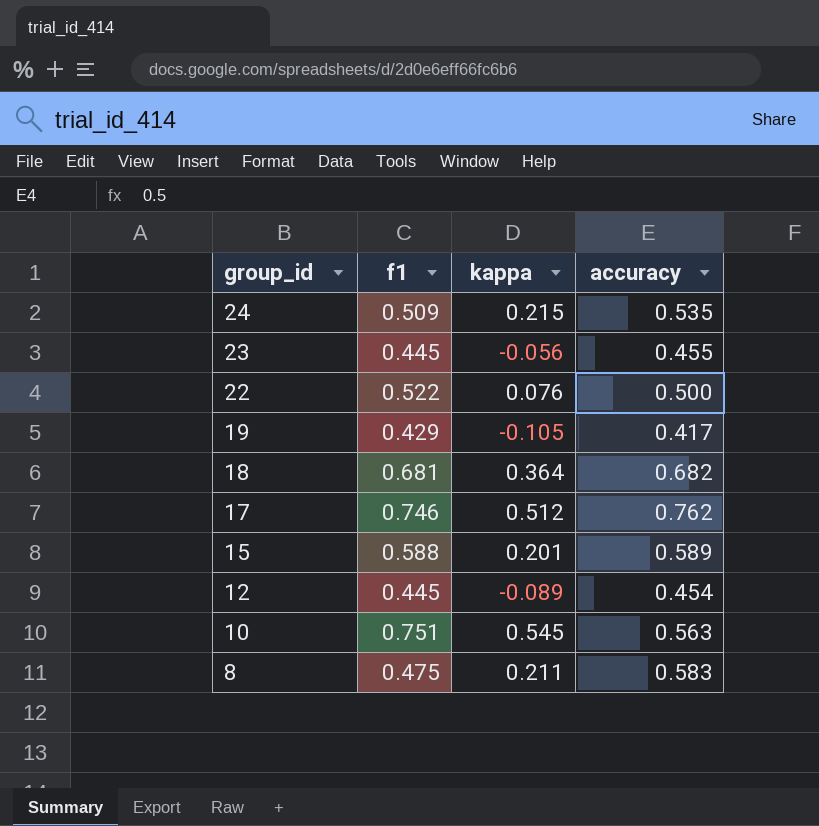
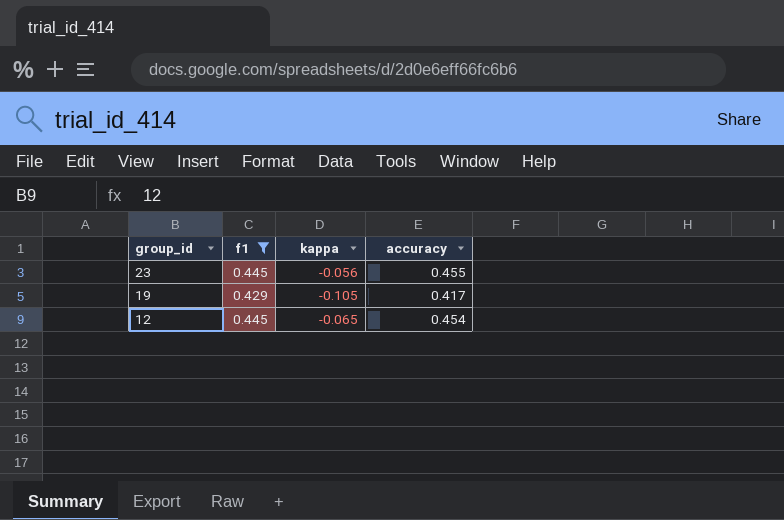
filter: none -> f1 <= 0.445
12 | kappa: -0.089 -> -0.065

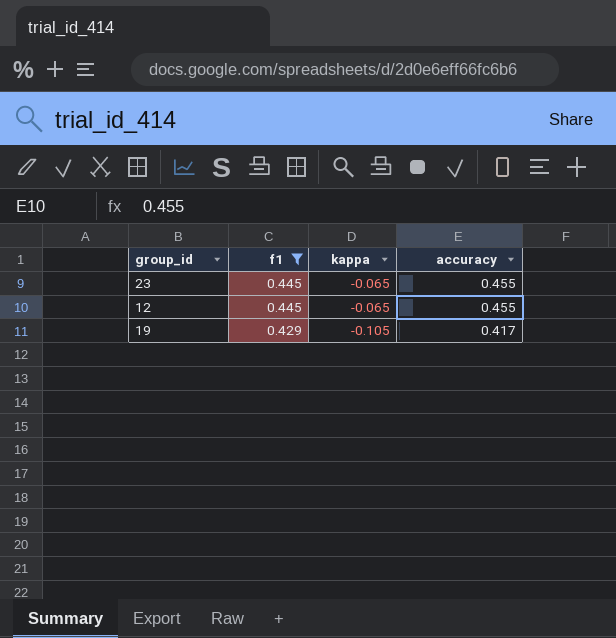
row order: group_id descending -> f1 descending
23 | kappa: -0.056 -> -0.065
12 | accuracy: 0.454 -> 0.455

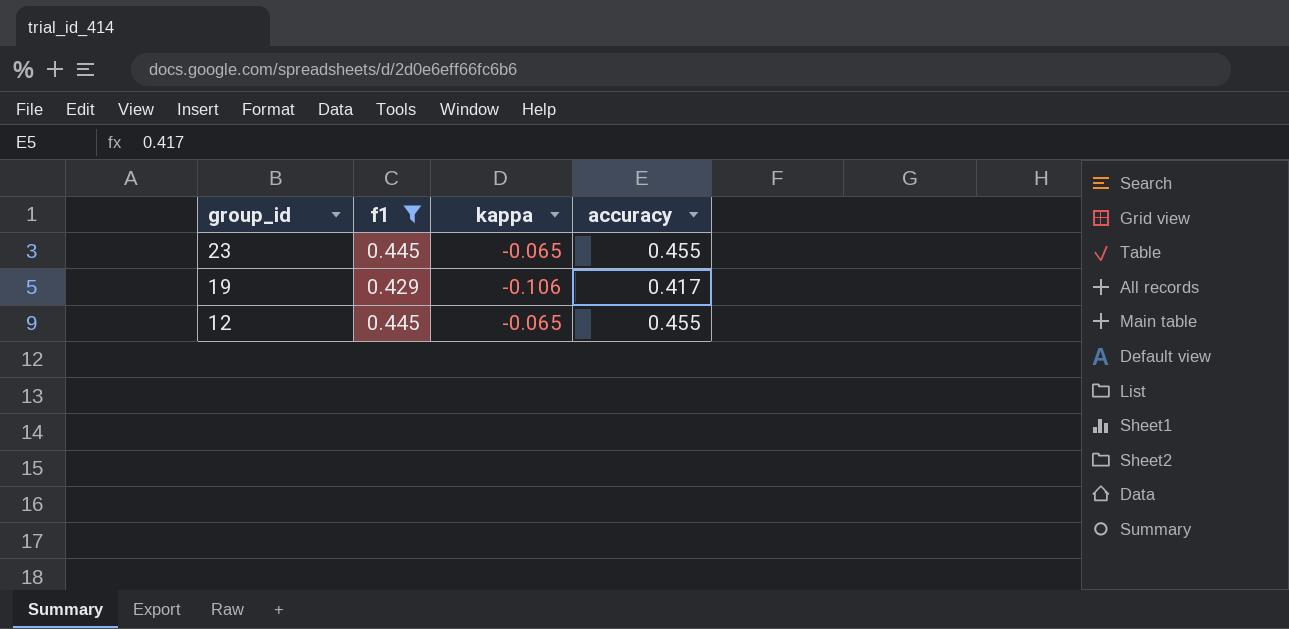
row order: f1 descending -> group_id descending
19 | kappa: -0.105 -> -0.106

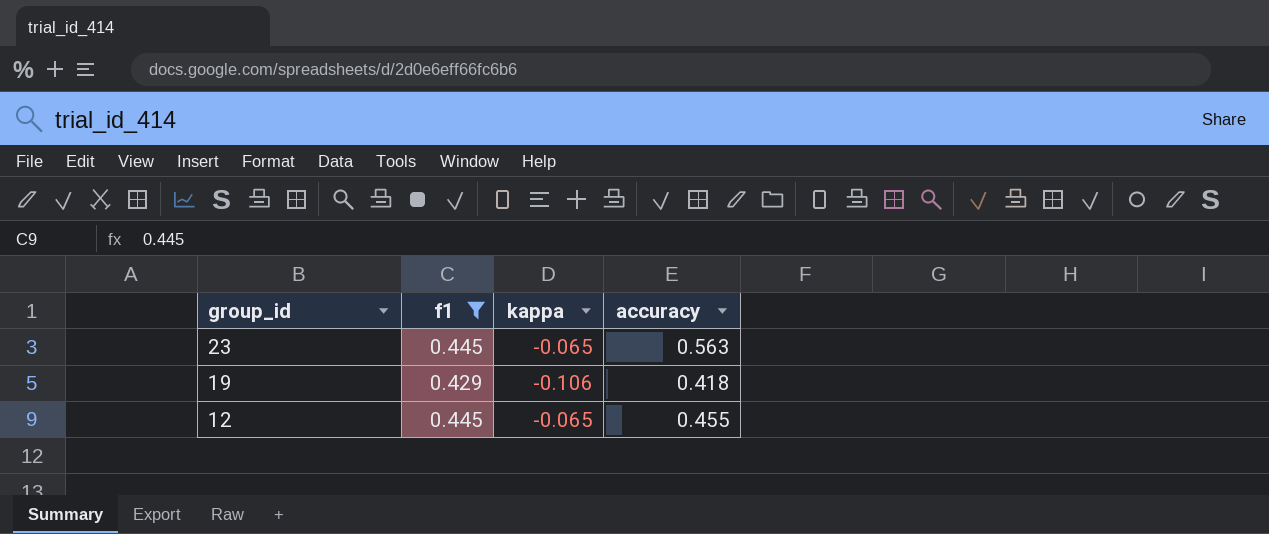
23 | accuracy: 0.455 -> 0.563
19 | accuracy: 0.417 -> 0.418

